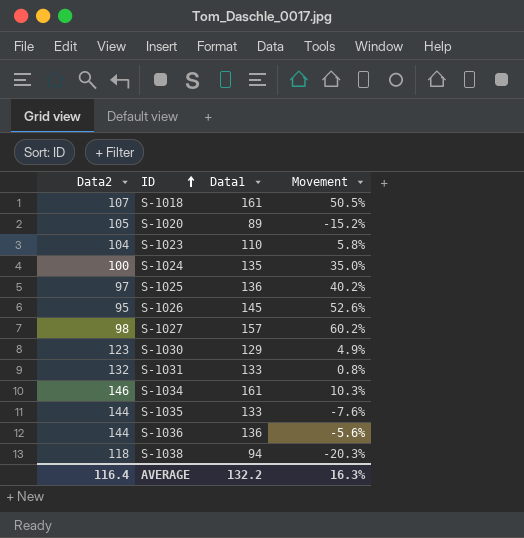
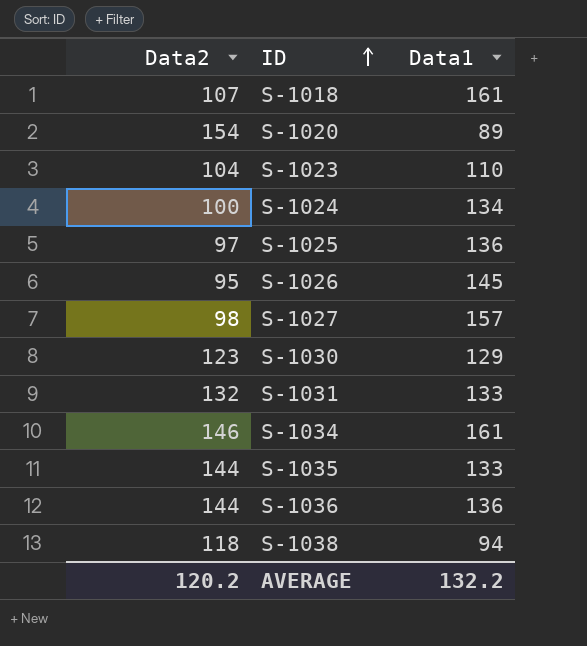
column Movement | formula: ([Data1] - [Data2]) / [Data2] -> none
S-1020 | Data2: 105 -> 154
S-1024 | Data1: 135 -> 134
AVERAGE | Data2: 116.4 -> 120.2

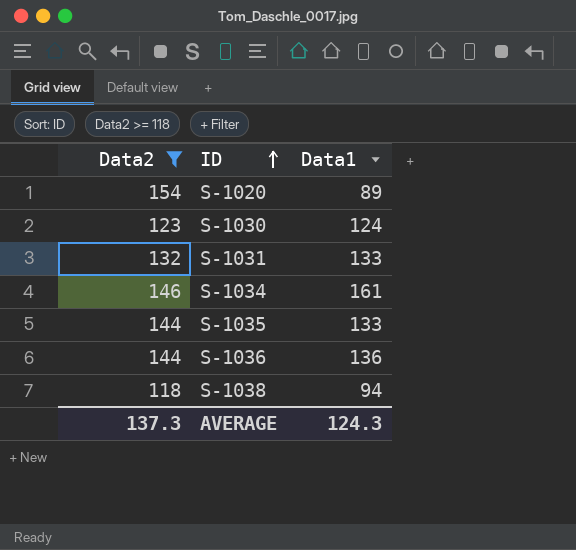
filter: none -> Data2 >= 118
S-1030 | Data1: 129 -> 124
AVERAGE | Data2: 120.2 -> 137.3
AVERAGE | Data1: 132.2 -> 124.3

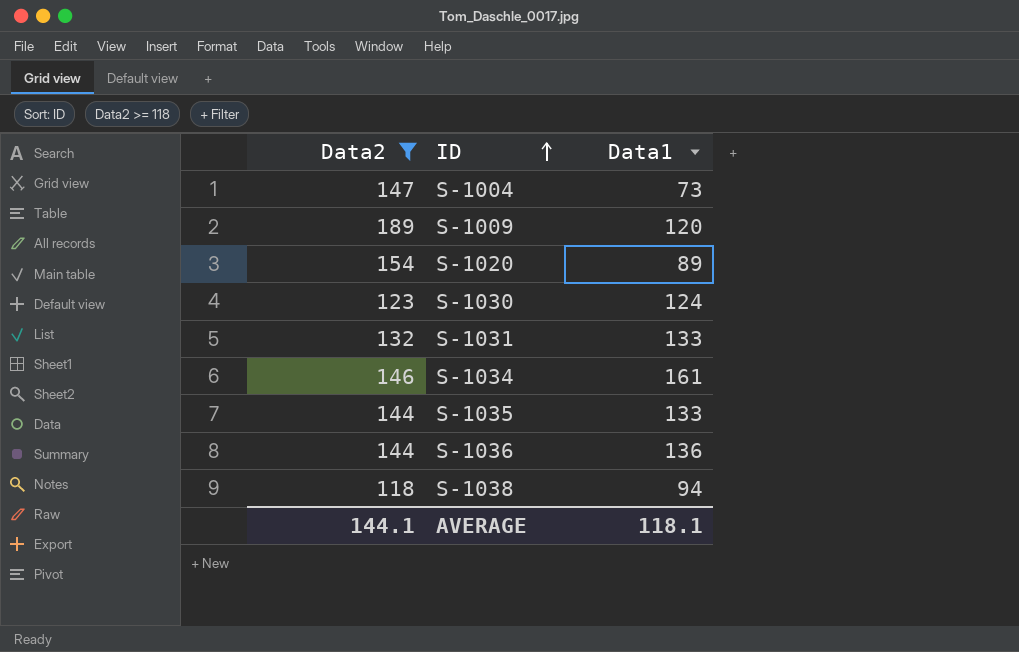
row S-1004: none -> 147 | 73
row S-1009: none -> 189 | 120
AVERAGE | Data2: 137.3 -> 144.1
AVERAGE | Data1: 124.3 -> 118.1

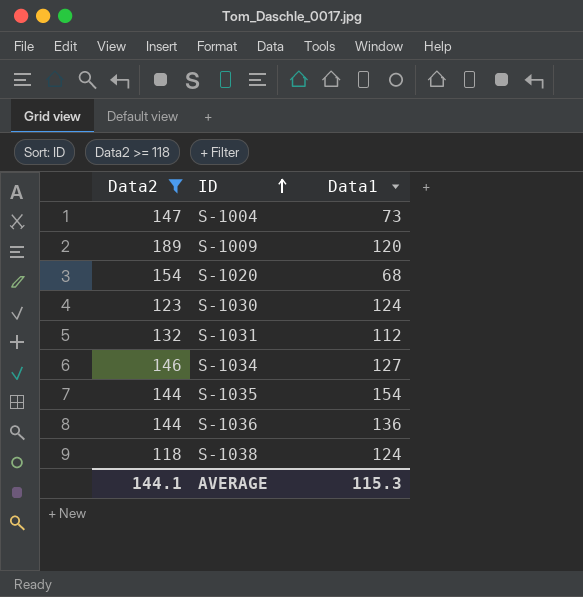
S-1020 | Data1: 89 -> 68
S-1031 | Data1: 133 -> 112
S-1034 | Data1: 161 -> 127
S-1035 | Data1: 133 -> 154
S-1038 | Data1: 94 -> 124
AVERAGE | Data1: 118.1 -> 115.3

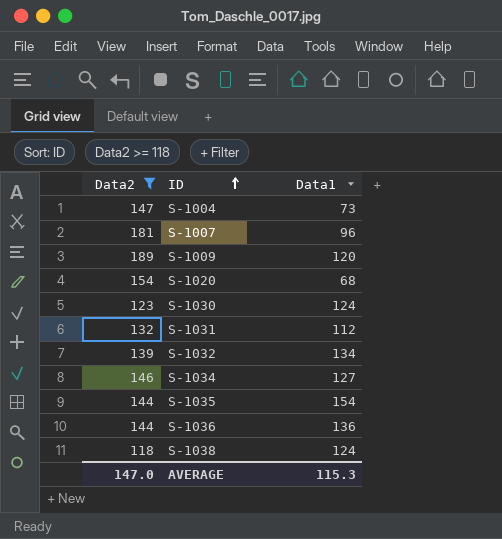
row S-1007: none -> 181 | 96
row S-1032: none -> 139 | 134
AVERAGE | Data2: 144.1 -> 147.0

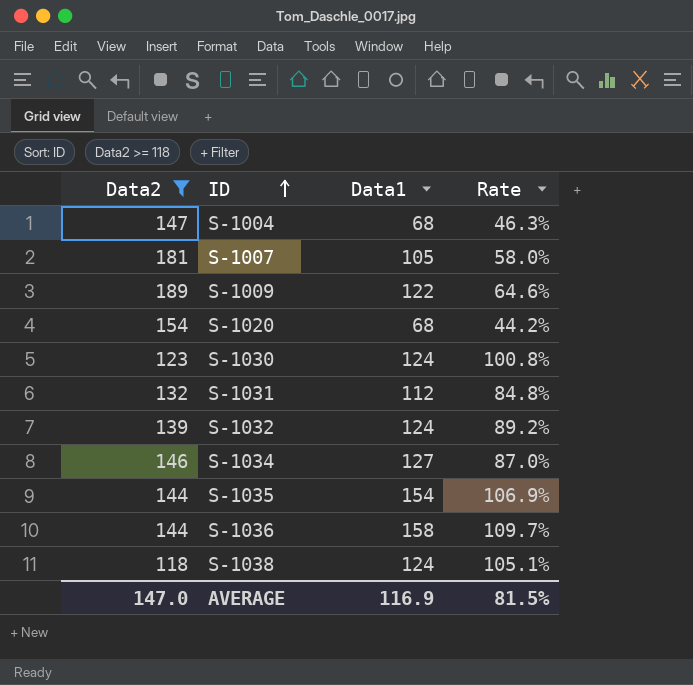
column Rate | formula: none -> [Data1] / [Data2]
S-1004 | Data1: 73 -> 68
S-1007 | Data1: 96 -> 105
S-1009 | Data1: 120 -> 122
S-1032 | Data1: 134 -> 124
S-1036 | Data1: 136 -> 158
AVERAGE | Data1: 115.3 -> 116.9

